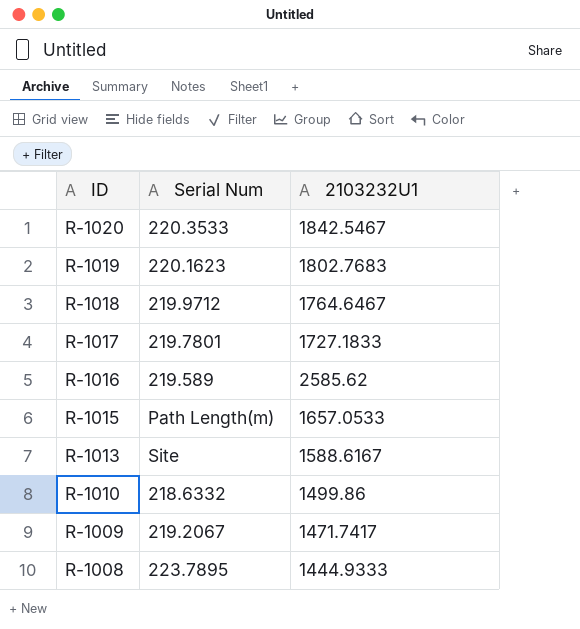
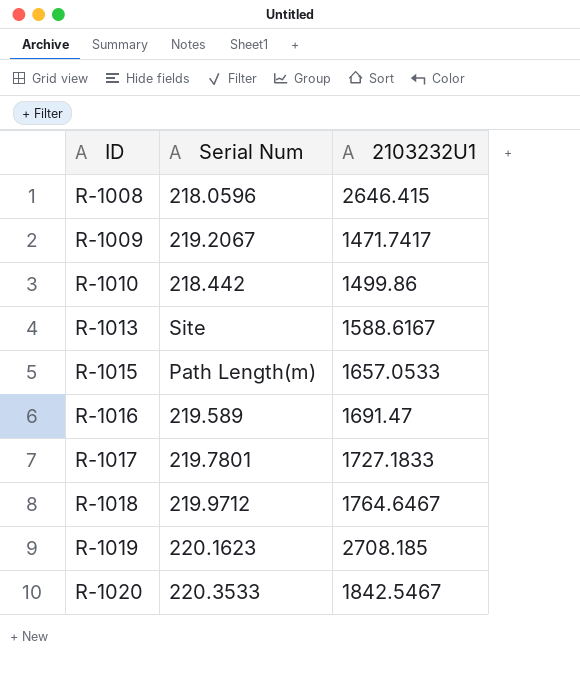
row order: ID descending -> ID ascending
R-1008 | Serial Num: 223.7895 -> 218.0596
R-1008 | 2103232U1: 1444.9333 -> 2646.415
R-1010 | Serial Num: 218.6332 -> 218.442
R-1016 | 2103232U1: 2585.62 -> 1691.47
R-1019 | 2103232U1: 1802.7683 -> 2708.185

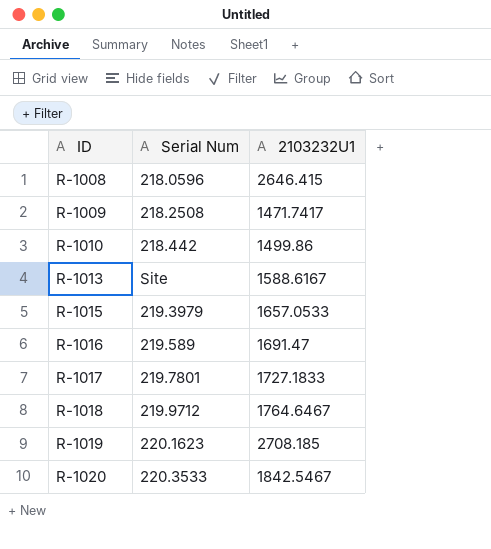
R-1009 | Serial Num: 219.2067 -> 218.2508
R-1015 | Serial Num: Path Length(m) -> 219.3979

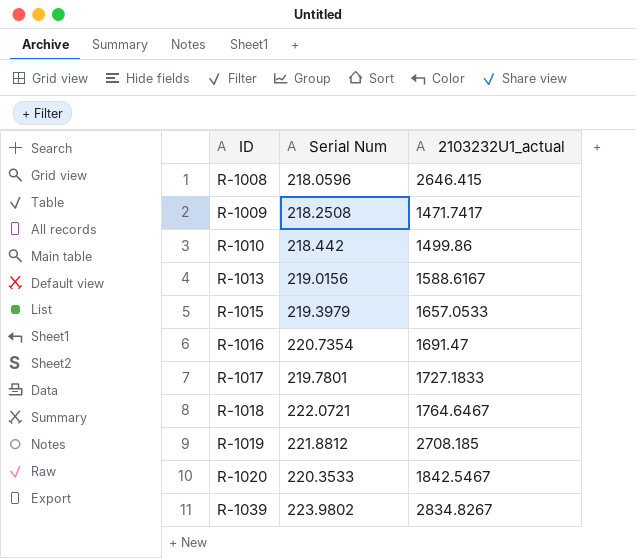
column name: 2103232U1 -> 2103232U1_actual
R-1013 | Serial Num: Site -> 219.0156
R-1016 | Serial Num: 219.589 -> 220.7354
R-1018 | Serial Num: 219.9712 -> 222.0721
R-1019 | Serial Num: 220.1623 -> 221.8812
row R-1039: none -> 223.9802 | 2834.8267

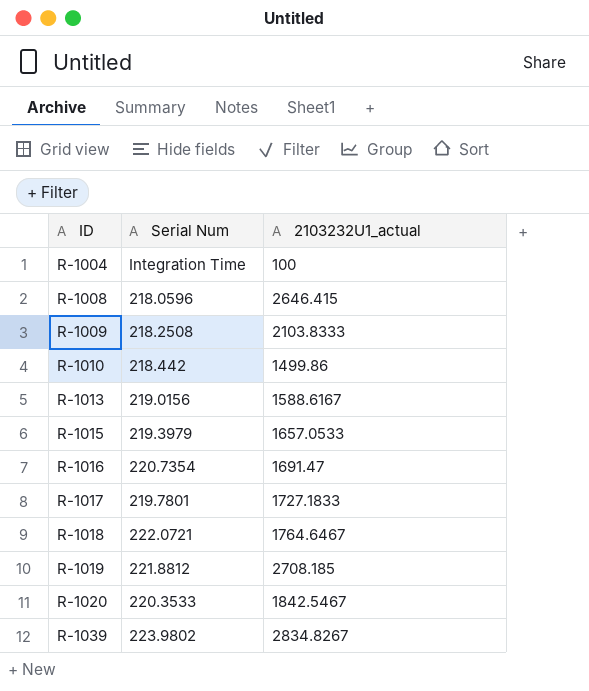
row R-1004: none -> Integration Time | 100
R-1009 | 2103232U1_actual: 1471.7417 -> 2103.8333

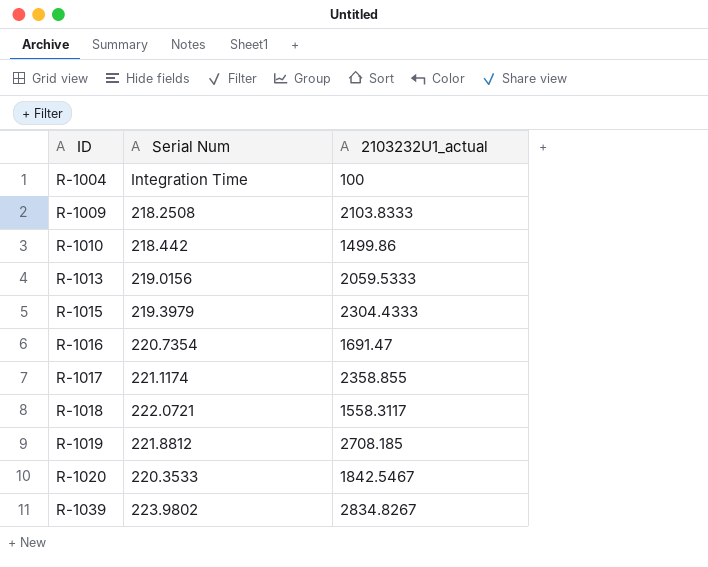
row R-1008: 218.0596 | 2646.415 -> none
R-1013 | 2103232U1_actual: 1588.6167 -> 2059.5333
R-1015 | 2103232U1_actual: 1657.0533 -> 2304.4333
R-1017 | Serial Num: 219.7801 -> 221.1174
R-1017 | 2103232U1_actual: 1727.1833 -> 2358.855
R-1018 | 2103232U1_actual: 1764.6467 -> 1558.3117

